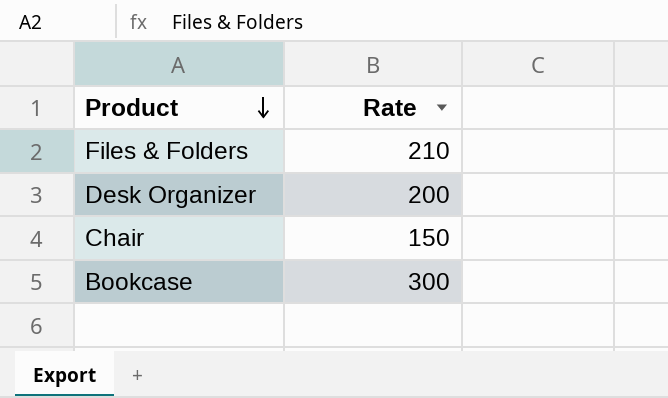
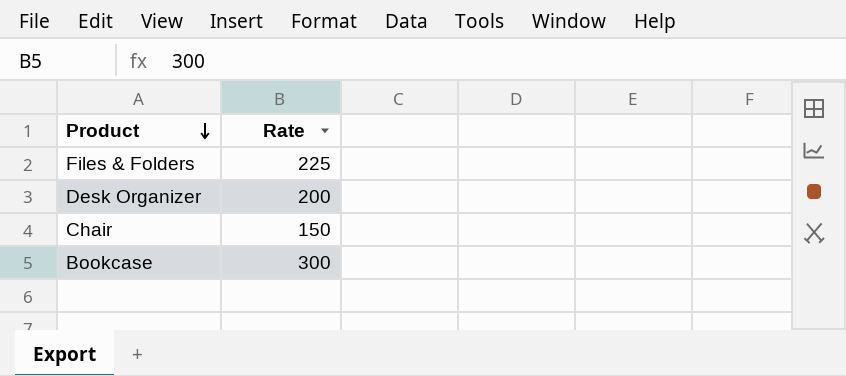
Files & Folders | Rate: 210 -> 225

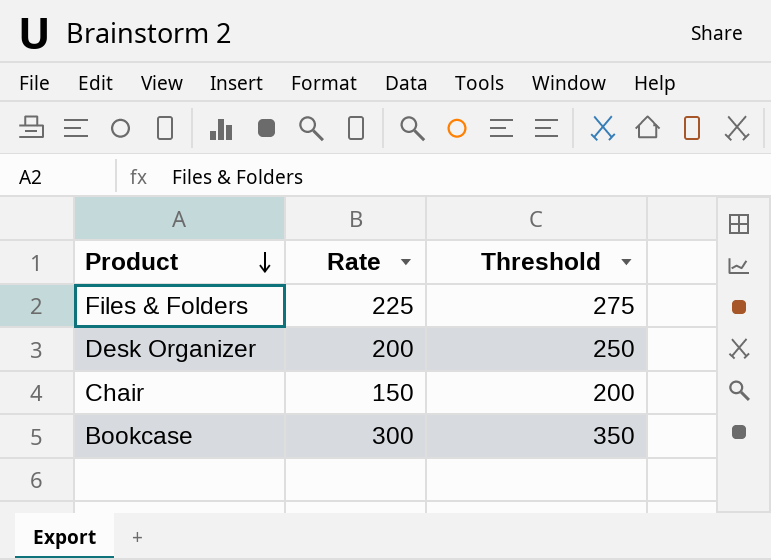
column Threshold | formula: none -> [Rate] + 50

